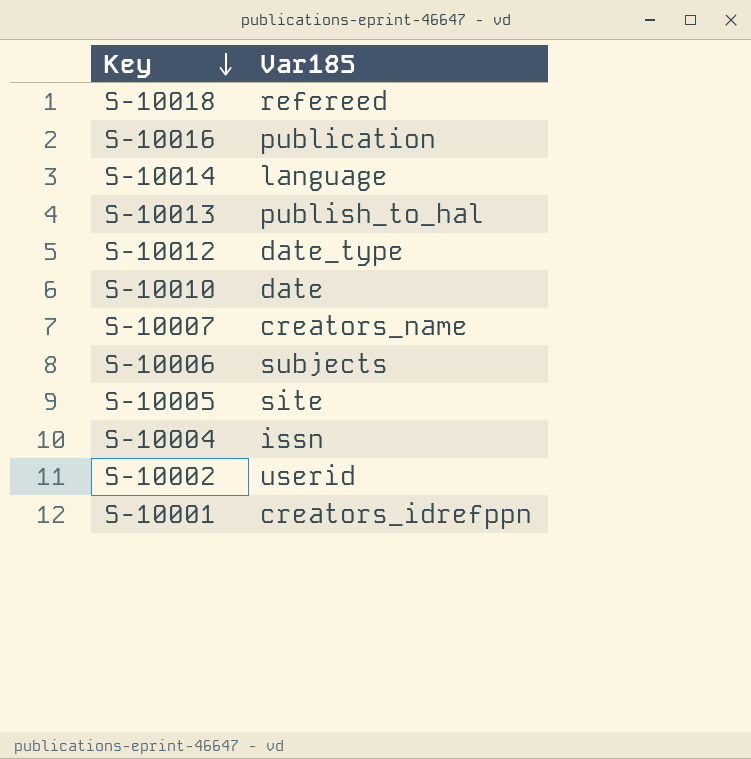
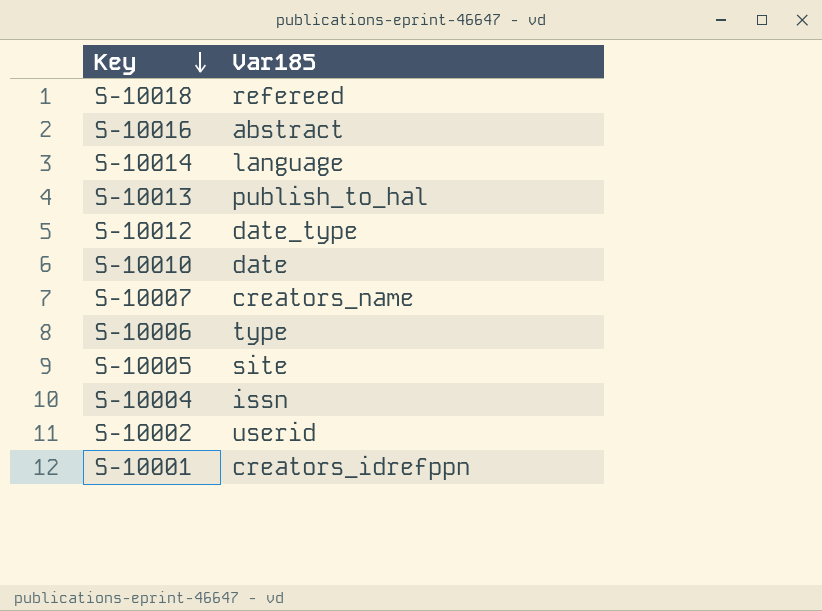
S-10016 | Var185: publication -> abstract
S-10006 | Var185: subjects -> type

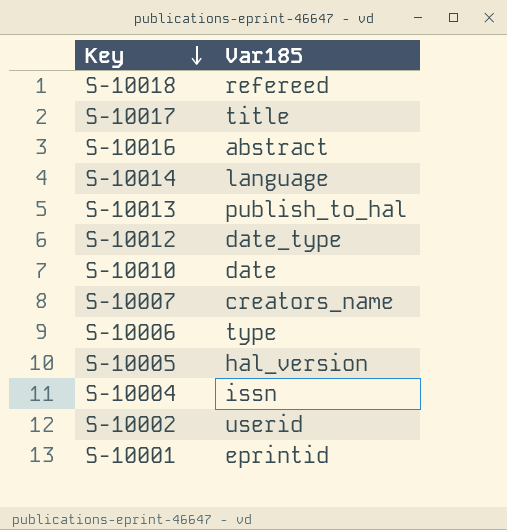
row S-10017: none -> title
S-10005 | Var185: site -> hal_version
S-10001 | Var185: creators_idrefppn -> eprintid

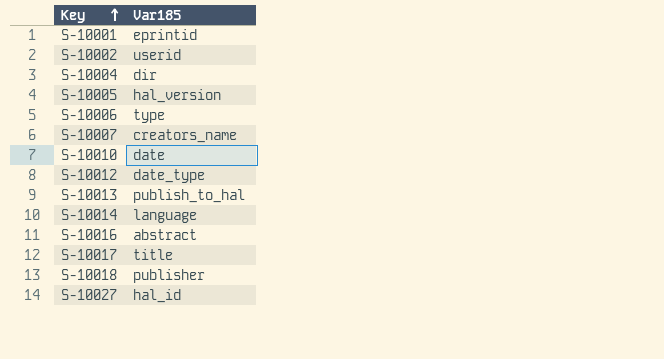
row order: Key descending -> Key ascending
S-10004 | Var185: issn -> dir
S-10018 | Var185: refereed -> publisher
row S-10027: none -> hal_id

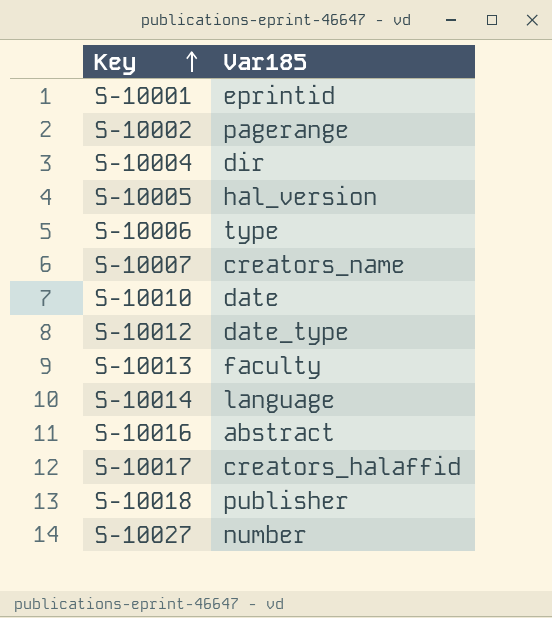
S-10002 | Var185: userid -> pagerange
S-10013 | Var185: publish_to_hal -> faculty
S-10017 | Var185: title -> creators_halaffid
S-10027 | Var185: hal_id -> number

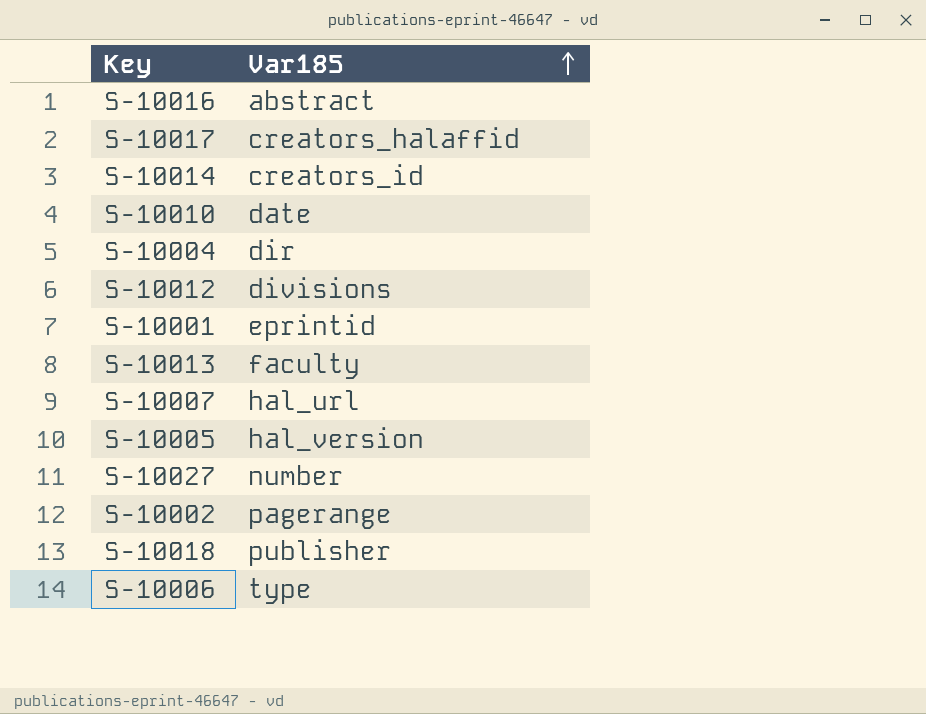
row order: Key ascending -> Var185 ascending
S-10014 | Var185: language -> creators_id
S-10012 | Var185: date_type -> divisions
S-10007 | Var185: creators_name -> hal_url

